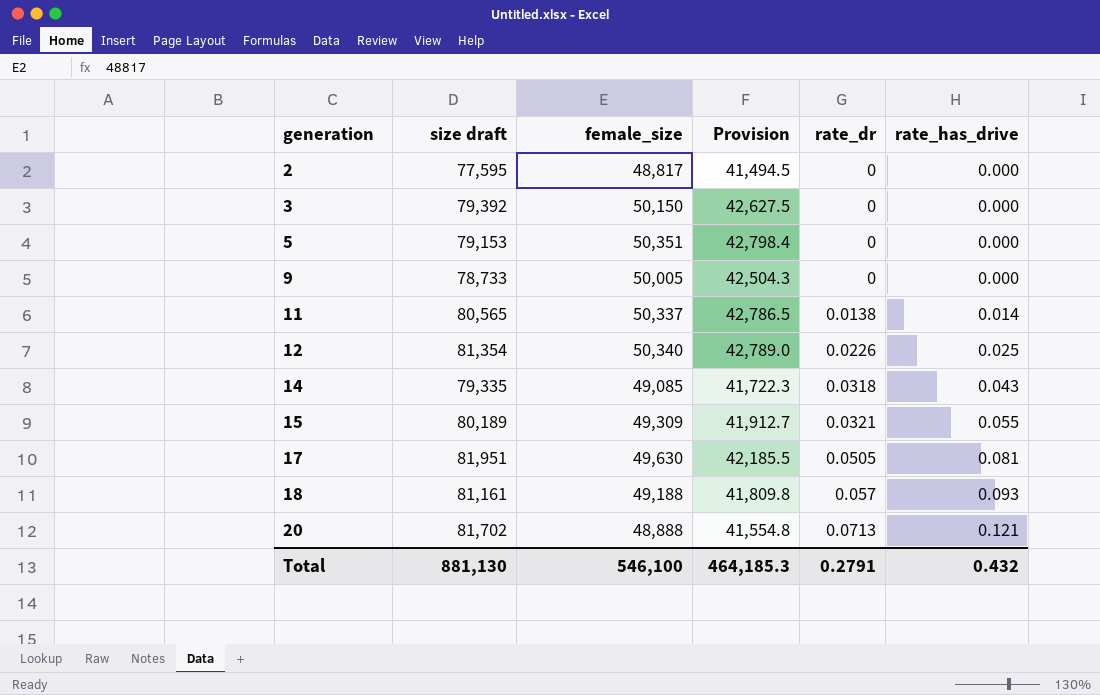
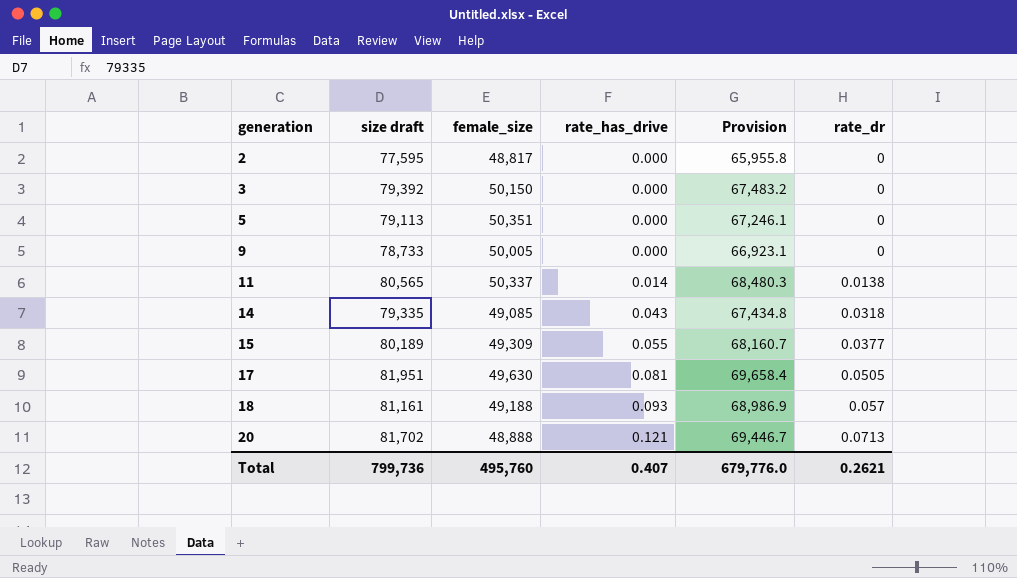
column rate_has_drive | position: 6 -> 4
column Provision | formula: [female_size] * 0.85 -> [size draft] * 0.85
row 12: 81,354 | 50,340 | 42,789.0 | 0.0226 | 0.025 -> none
5 | size draft: 79,153 -> 79,113
15 | rate_dr: 0.0321 -> 0.0377
Total | size draft: 881,130 -> 799,736
Total | female_size: 546,100 -> 495,760
Total | rate_has_drive: 0.432 -> 0.407
Total | Provision: 464,185.3 -> 679,776.0
Total | rate_dr: 0.2791 -> 0.2621

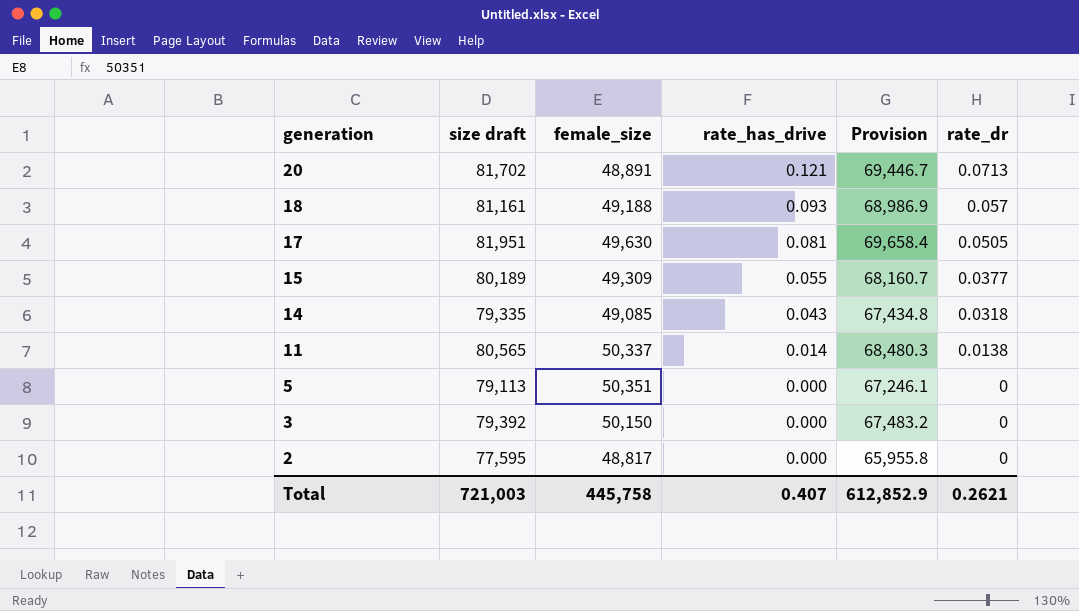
row order: generation ascending -> generation descending
row 9: 78,733 | 50,005 | 0.000 | 66,923.1 | 0 -> none
20 | female_size: 48,888 -> 48,891
Total | size draft: 799,736 -> 721,003
Total | female_size: 495,760 -> 445,758
Total | Provision: 679,776.0 -> 612,852.9

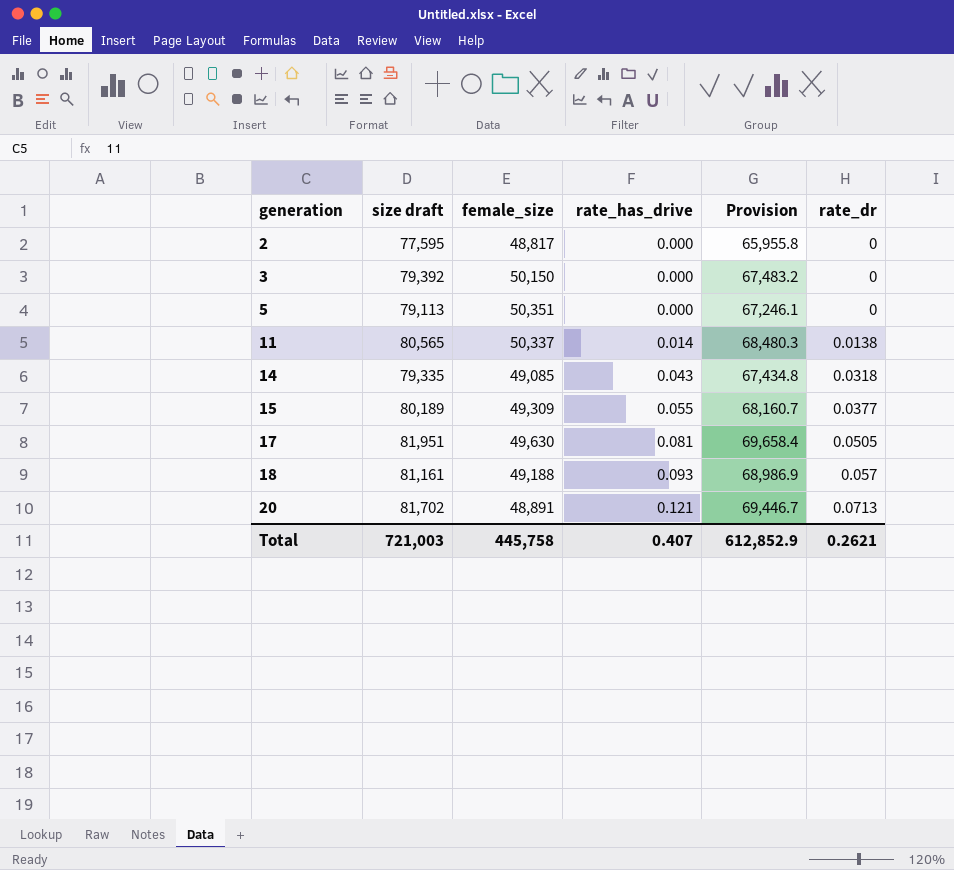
row order: generation descending -> generation ascending

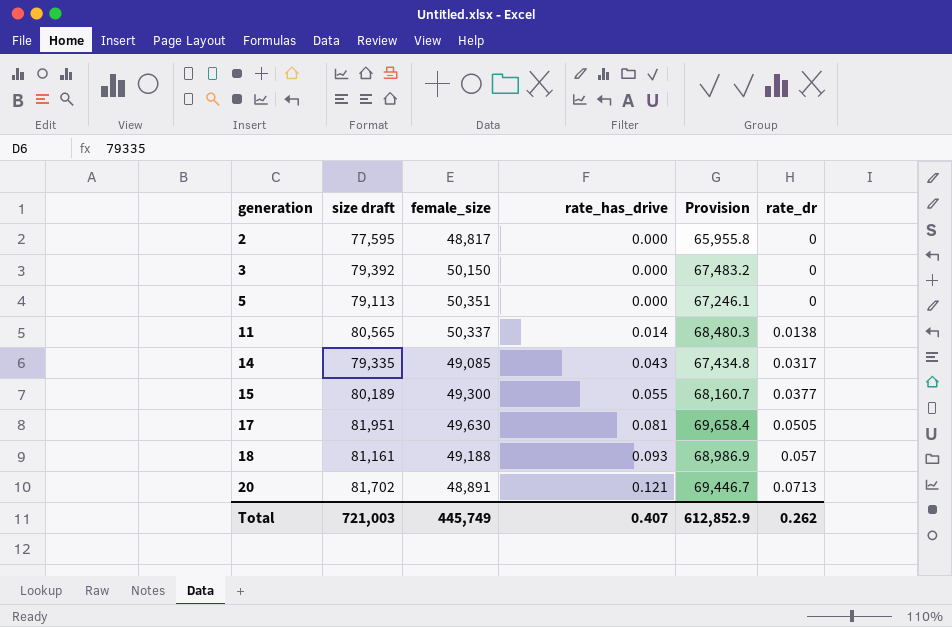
14 | rate_dr: 0.0318 -> 0.0317
15 | female_size: 49,309 -> 49,300
Total | female_size: 445,758 -> 445,749
Total | rate_dr: 0.2621 -> 0.262

